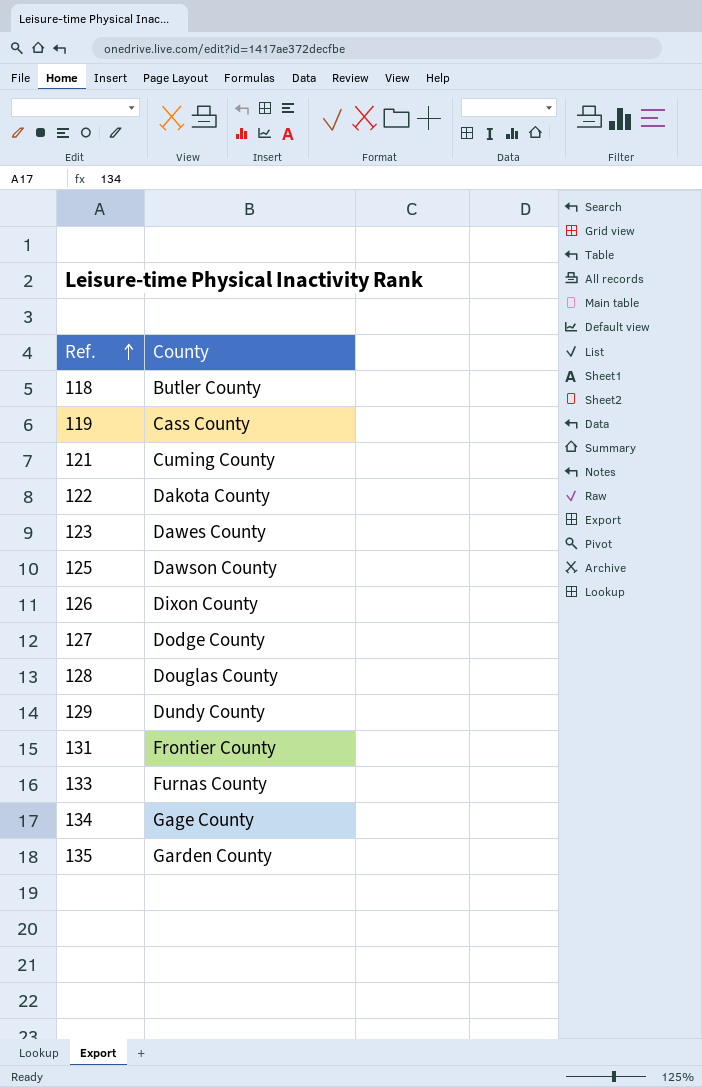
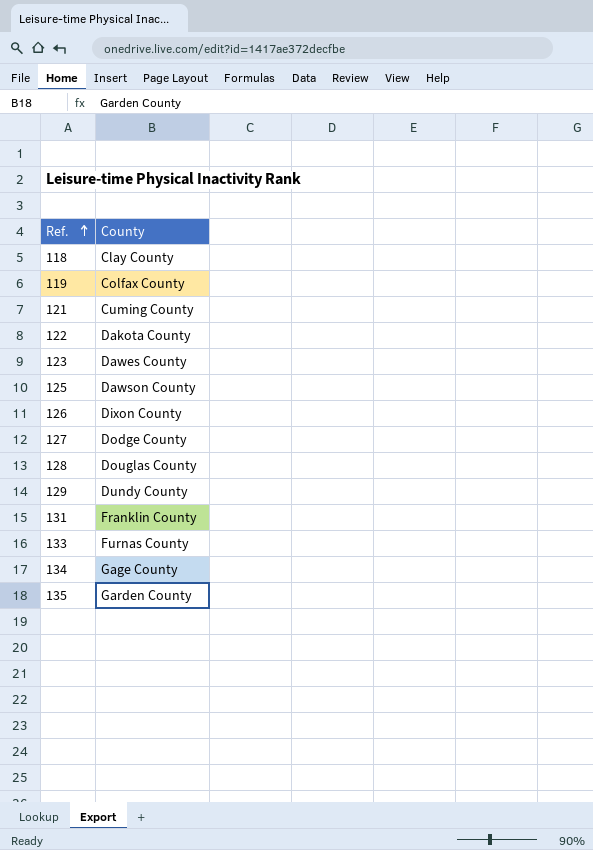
118 | County: Butler County -> Clay County
119 | County: Cass County -> Colfax County
131 | County: Frontier County -> Franklin County

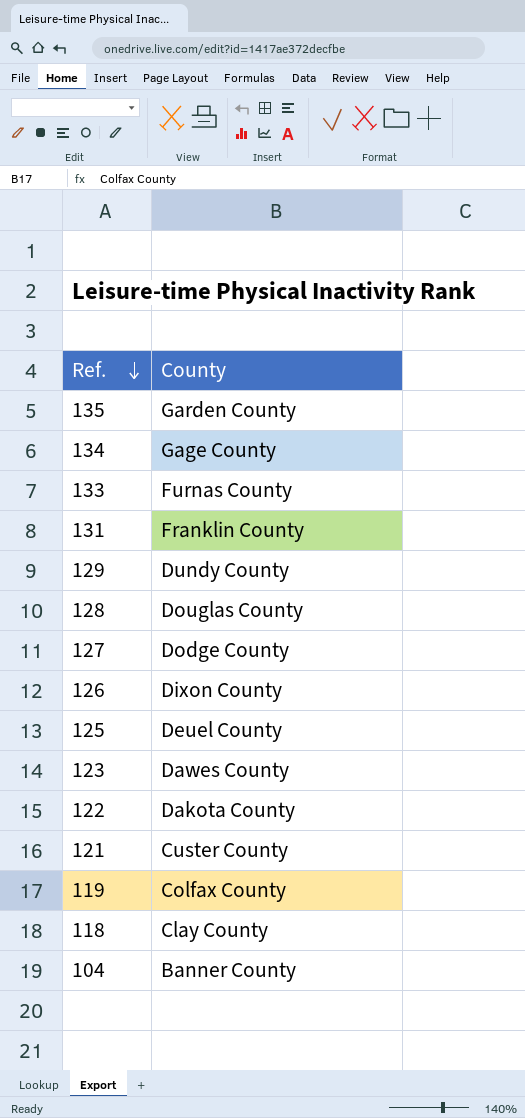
row order: Ref. ascending -> Ref. descending
125 | County: Dawson County -> Deuel County
121 | County: Cuming County -> Custer County
row 104: none -> Banner County

